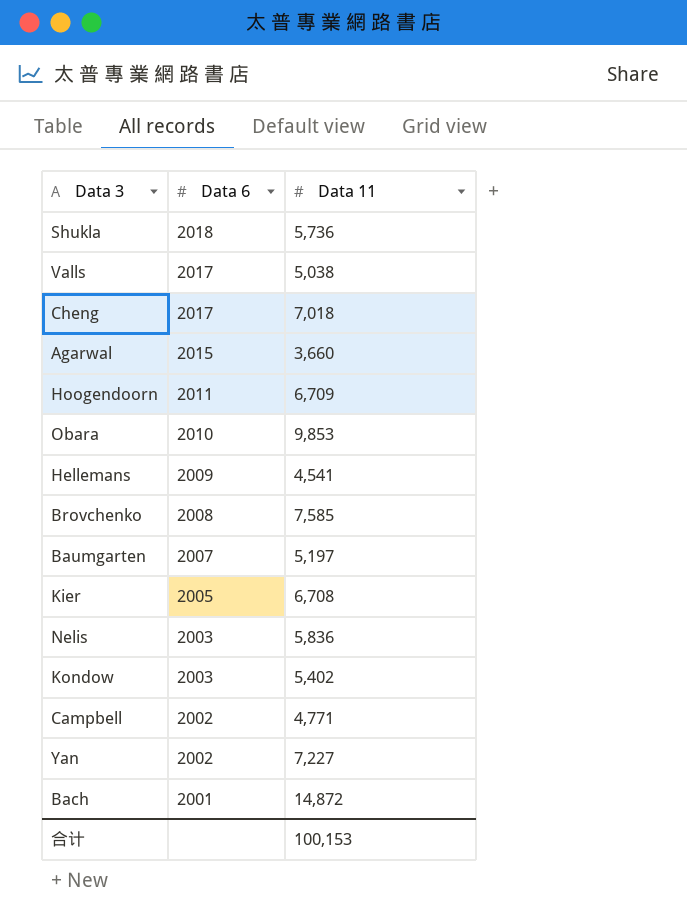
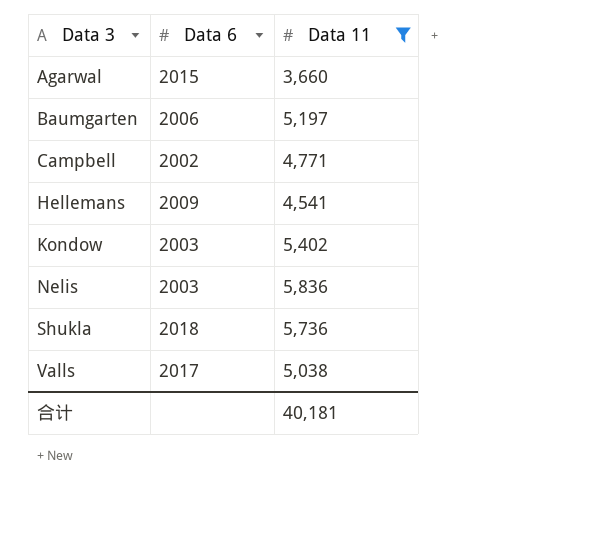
filter: none -> Data 11 <= 5,836
row order: Data 6 descending -> Data 3 ascending
Baumgarten | Data 6: 2007 -> 2006
合计 | Data 11: 100,153 -> 40,181

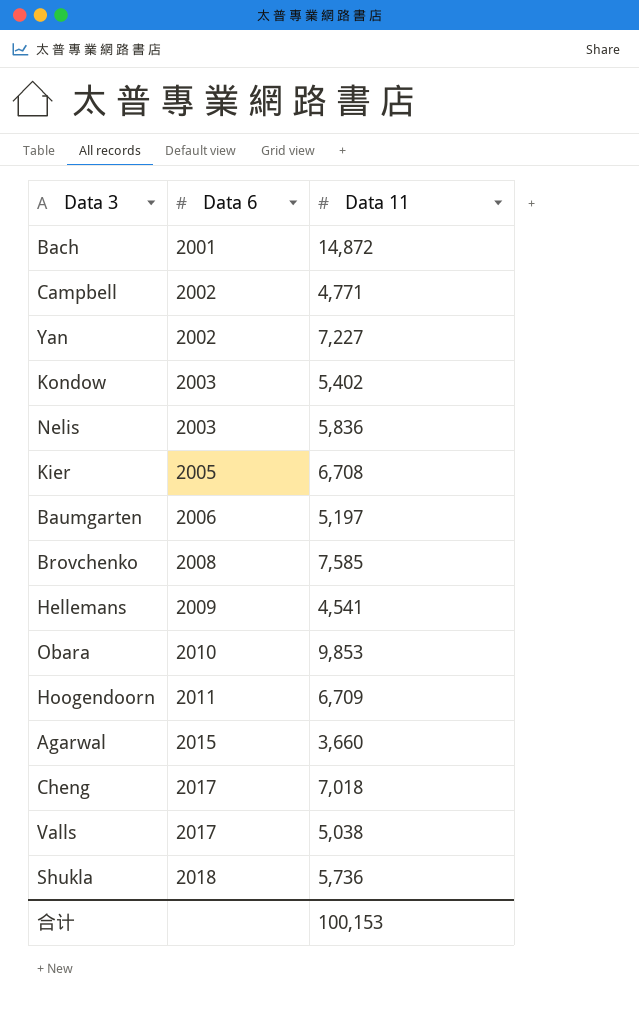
filter: Data 11 <= 5,836 -> none
row order: Data 3 ascending -> Data 6 ascending
合计 | Data 11: 40,181 -> 100,153

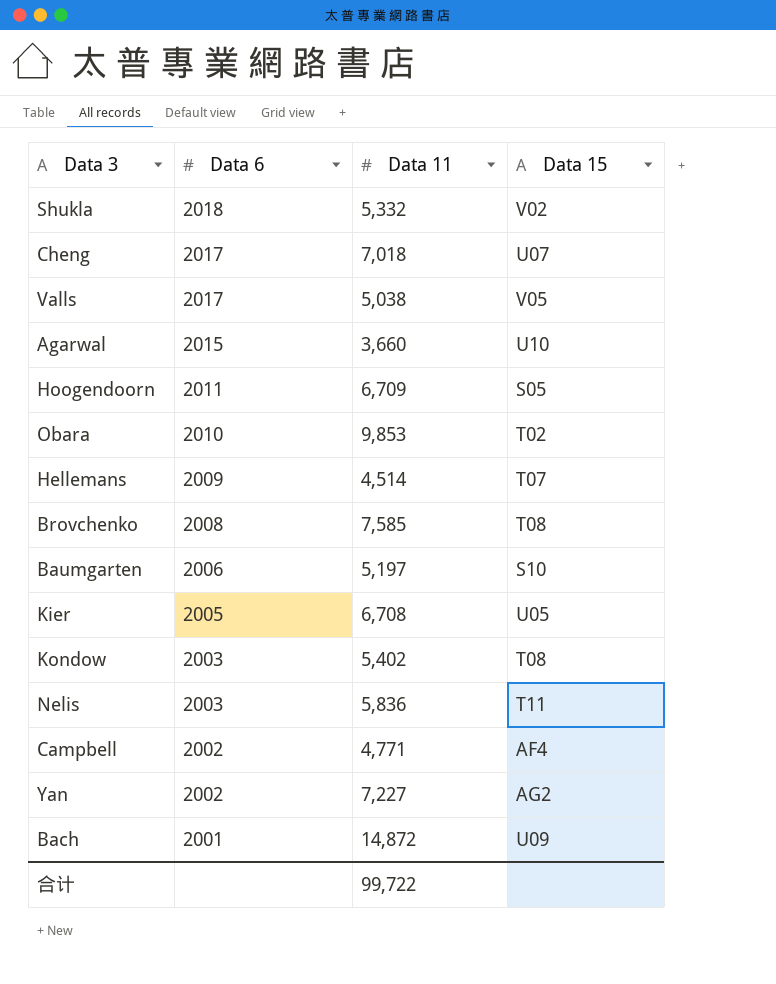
row order: Data 6 ascending -> Data 6 descending
column Data 15 | position: none -> 4
Shukla | Data 11: 5,736 -> 5,332
Hellemans | Data 11: 4,541 -> 4,514
合计 | Data 11: 100,153 -> 99,722

